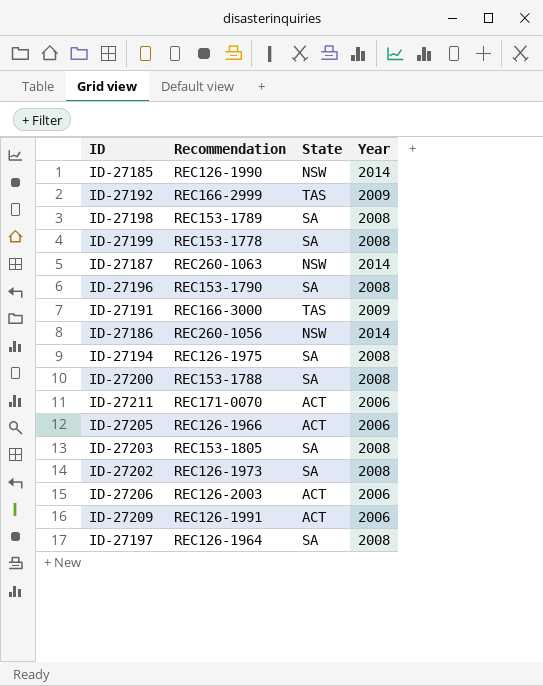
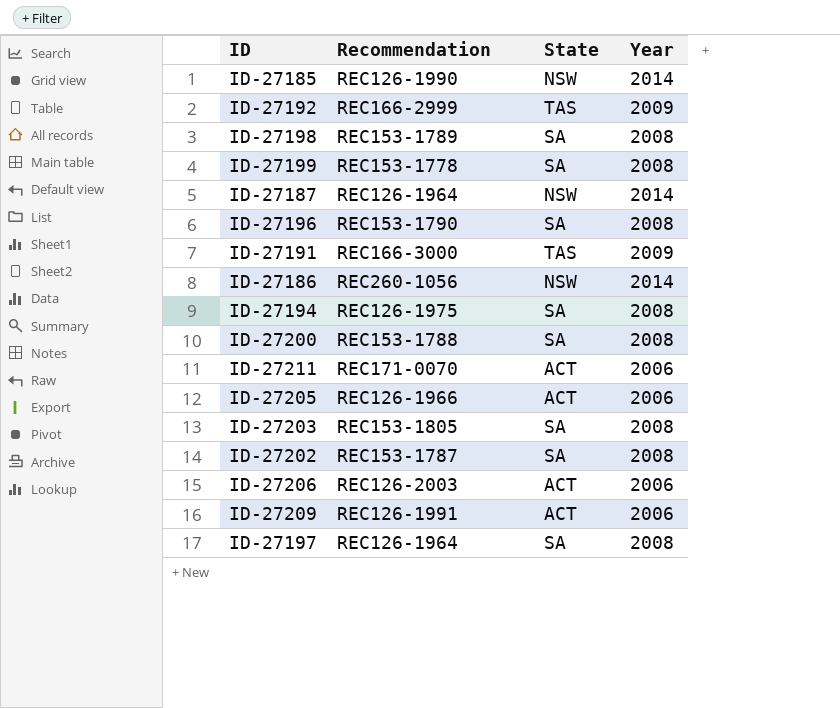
ID-27187 | Recommendation: REC260-1063 -> REC126-1964
ID-27202 | Recommendation: REC126-1973 -> REC153-1787

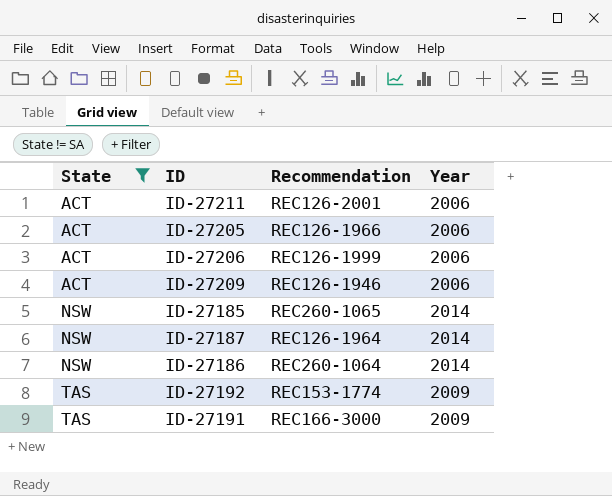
filter: none -> State != SA
row order: none -> State ascending
column State | position: 3 -> 1
ID-27211 | Recommendation: REC171-0070 -> REC126-2001
ID-27206 | Recommendation: REC126-2003 -> REC126-1999
ID-27209 | Recommendation: REC126-1991 -> REC126-1946
ID-27185 | Recommendation: REC126-1990 -> REC260-1065
ID-27186 | Recommendation: REC260-1056 -> REC260-1064
ID-27192 | Recommendation: REC166-2999 -> REC153-1774

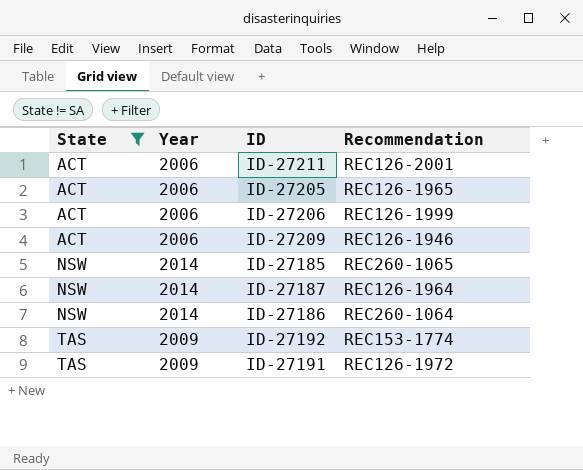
column Year | position: 4 -> 2
ID-27205 | Recommendation: REC126-1966 -> REC126-1965
ID-27191 | Recommendation: REC166-3000 -> REC126-1972

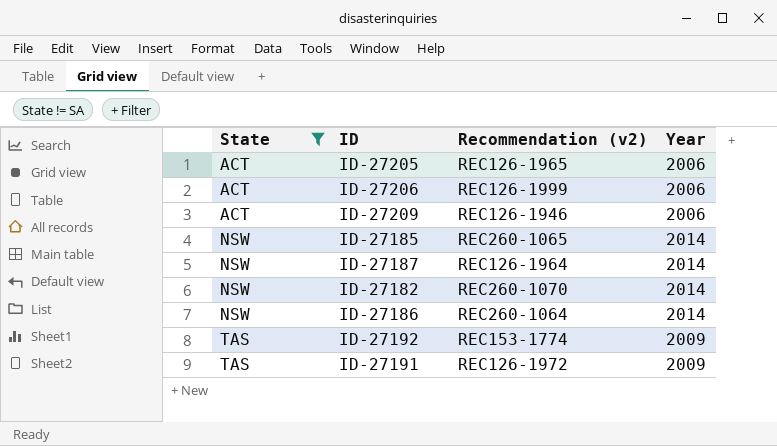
column name: Recommendation -> Recommendation (v2)
column Year | position: 2 -> 4
row ID-27211: ACT | 2006 | REC126-2001 -> none
row ID-27182: none -> NSW | REC260-1070 | 2014

